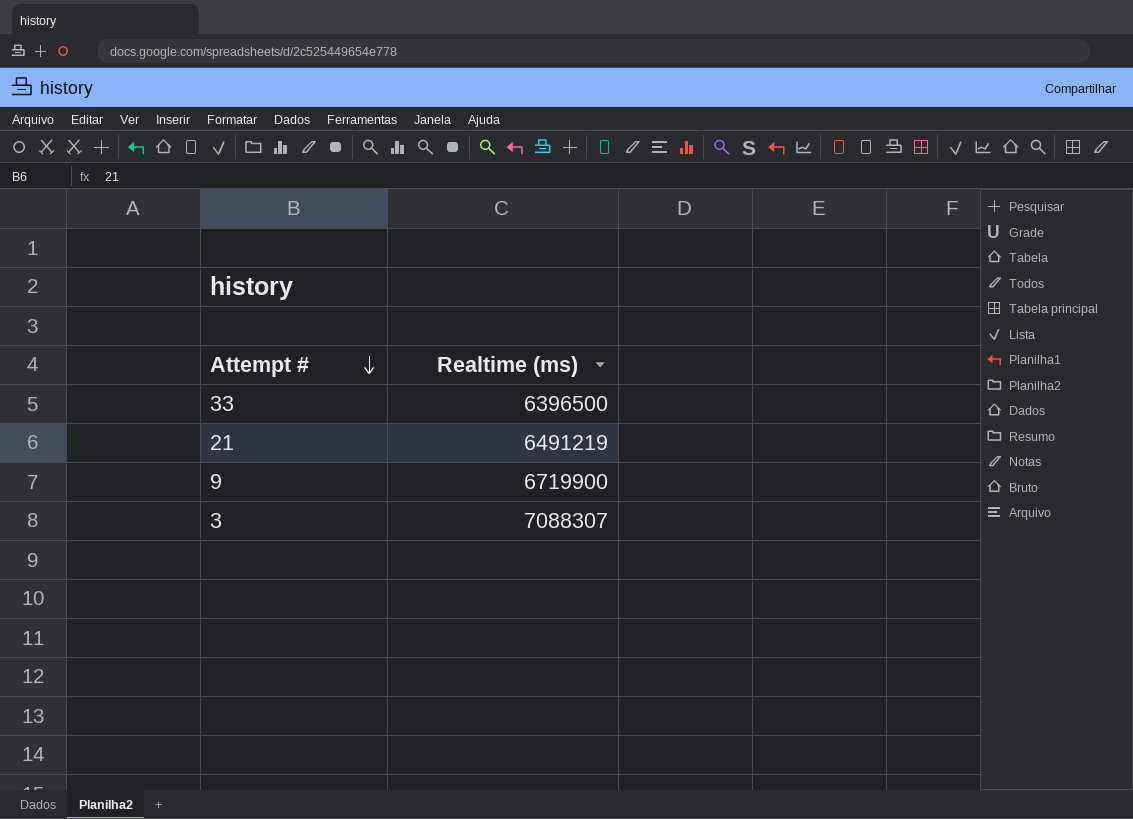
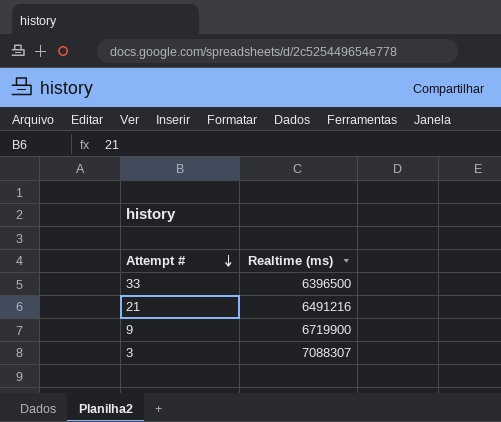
21 | Realtime (ms): 6491219 -> 6491216

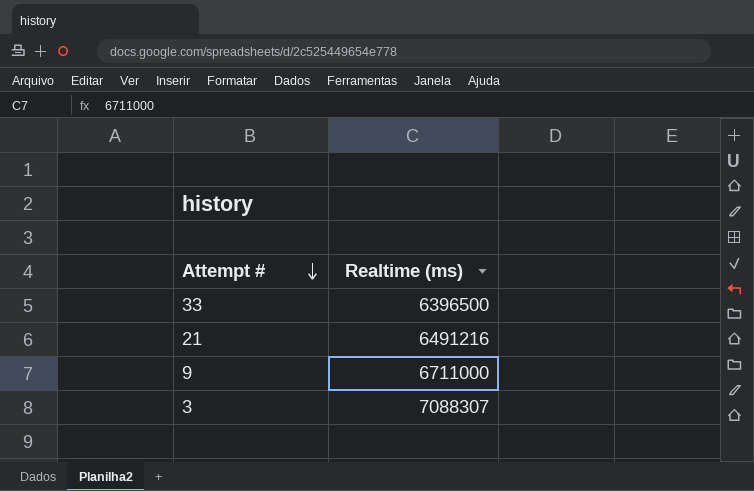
9 | Realtime (ms): 6719900 -> 6711000

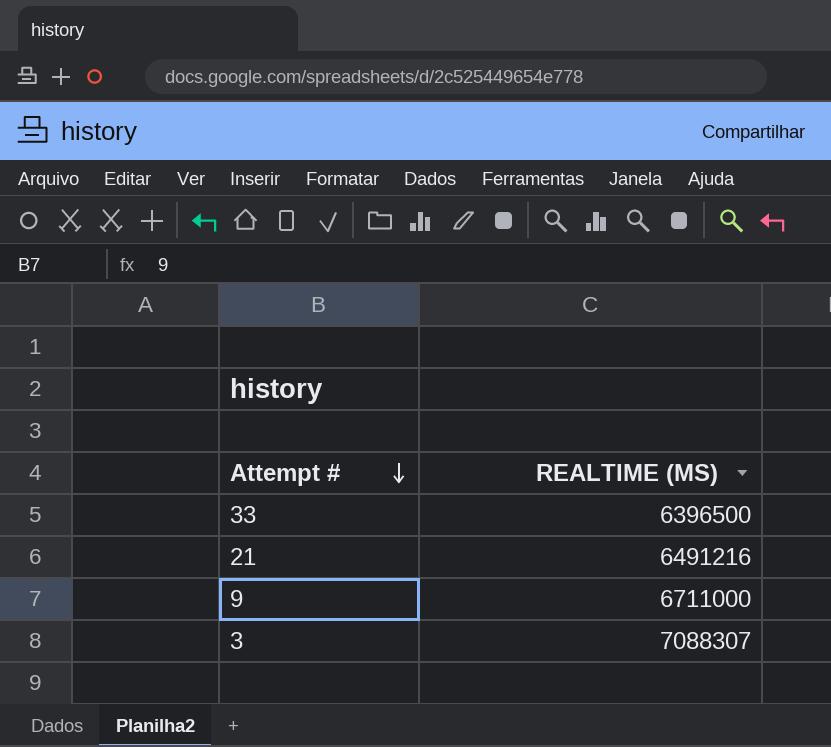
column name: Realtime (ms) -> REALTIME (MS)

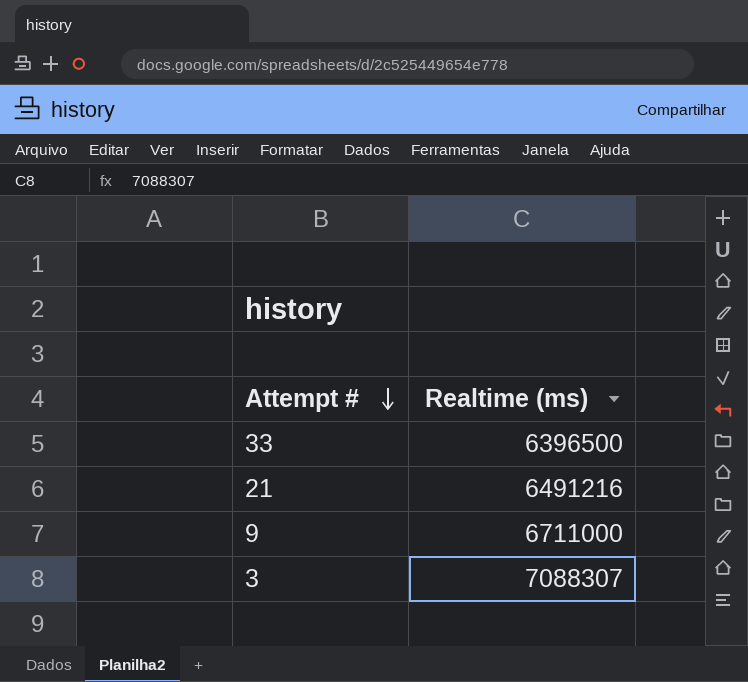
column name: REALTIME (MS) -> Realtime (ms)

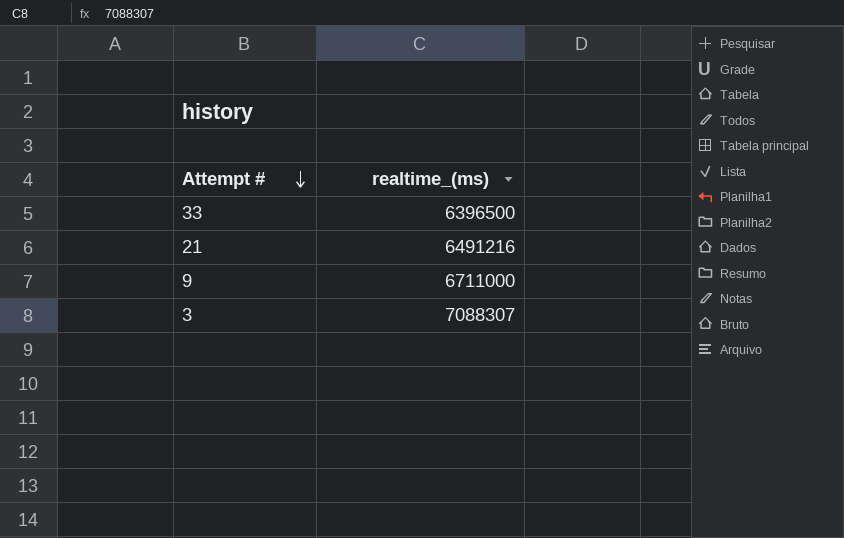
column name: Realtime (ms) -> realtime_(ms)

